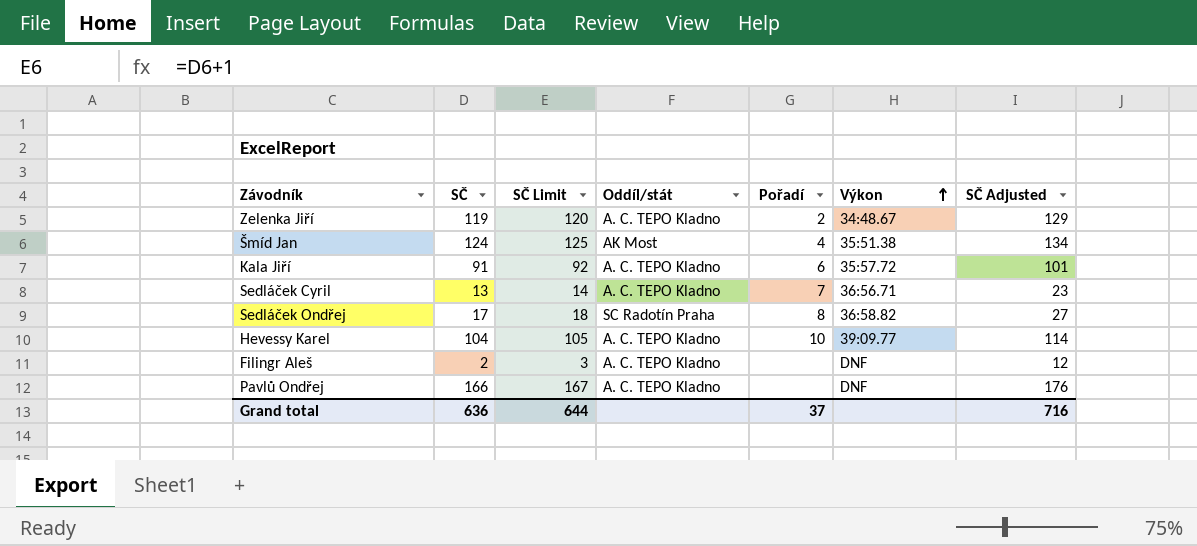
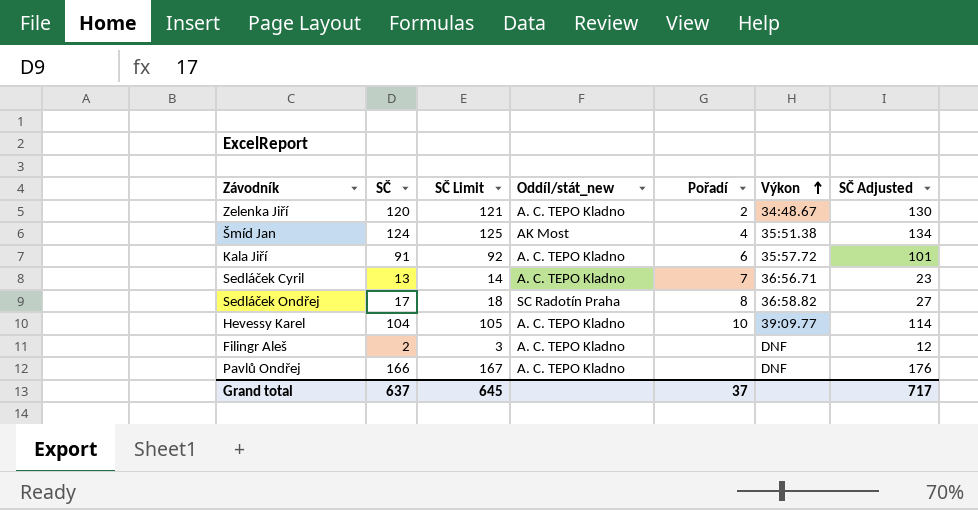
column name: Oddíl/stát -> Oddíl/stát_new
Zelenka Jiří | SČ: 119 -> 120
Zelenka Jiří | SČ Limit: 120 -> 121
Zelenka Jiří | SČ Adjusted: 129 -> 130
Grand total | SČ: 636 -> 637
Grand total | SČ Limit: 644 -> 645
Grand total | SČ Adjusted: 716 -> 717

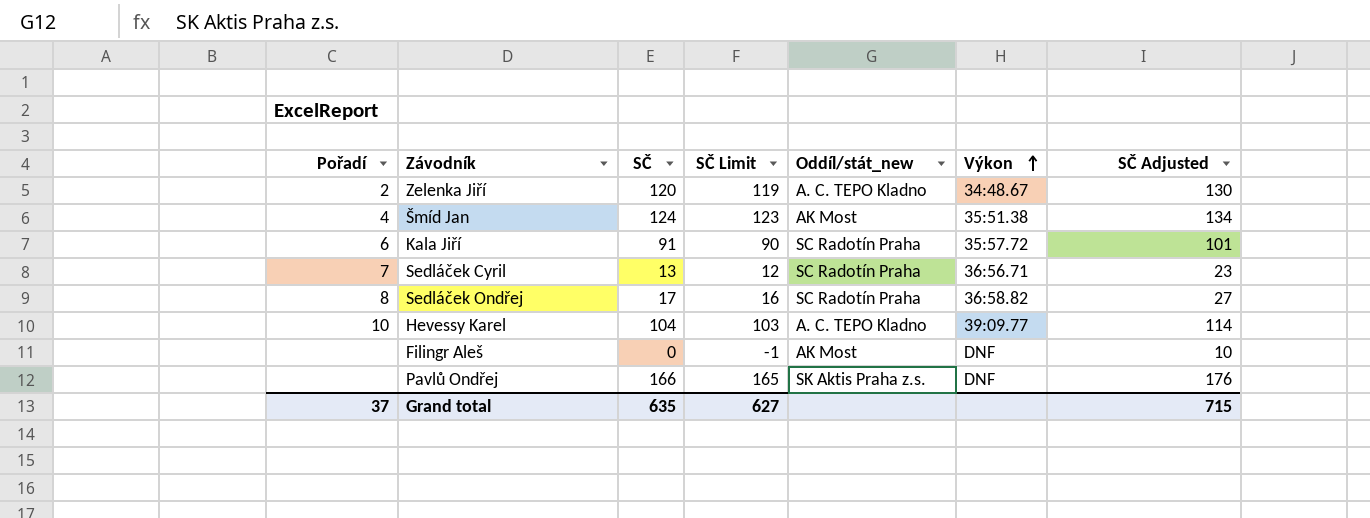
column Pořadí | position: 5 -> 1
column SČ Limit | formula: [SČ] + 1 -> [SČ] - 1
Kala Jiří | Oddíl/stát_new: A. C. TEPO Kladno -> SC Radotín Praha
Sedláček Cyril | Oddíl/stát_new: A. C. TEPO Kladno -> SC Radotín Praha
Filingr Aleš | SČ: 2 -> 0
Filingr Aleš | Oddíl/stát_new: A. C. TEPO Kladno -> AK Most
Filingr Aleš | SČ Adjusted: 12 -> 10
Pavlů Ondřej | Oddíl/stát_new: A. C. TEPO Kladno -> SK Aktis Praha z.s.
Grand total | SČ: 637 -> 635
Grand total | SČ Limit: 645 -> 627
Grand total | SČ Adjusted: 717 -> 715

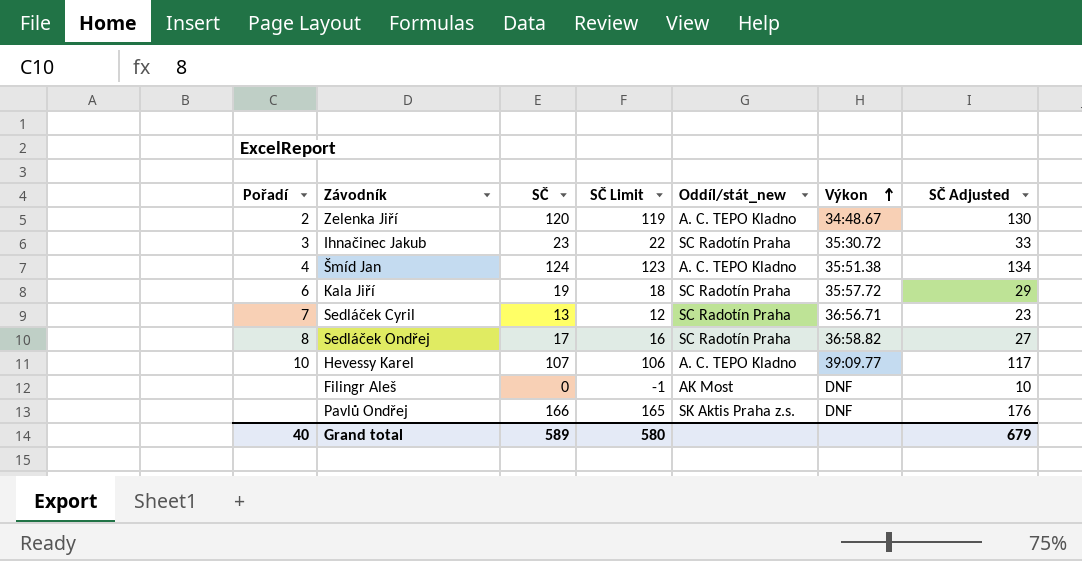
row Ihnačinec Jakub: none -> 3 | 23 | 22 | SC Radotín Praha | 35:30.72 | 33
Šmíd Jan | Oddíl/stát_new: AK Most -> A. C. TEPO Kladno
Kala Jiří | SČ: 91 -> 19
Kala Jiří | SČ Limit: 90 -> 18
Kala Jiří | SČ Adjusted: 101 -> 29
Hevessy Karel | SČ: 104 -> 107
Hevessy Karel | SČ Limit: 103 -> 106
Hevessy Karel | SČ Adjusted: 114 -> 117
Grand total | Pořadí: 37 -> 40
Grand total | SČ: 635 -> 589
Grand total | SČ Limit: 627 -> 580
Grand total | SČ Adjusted: 715 -> 679

